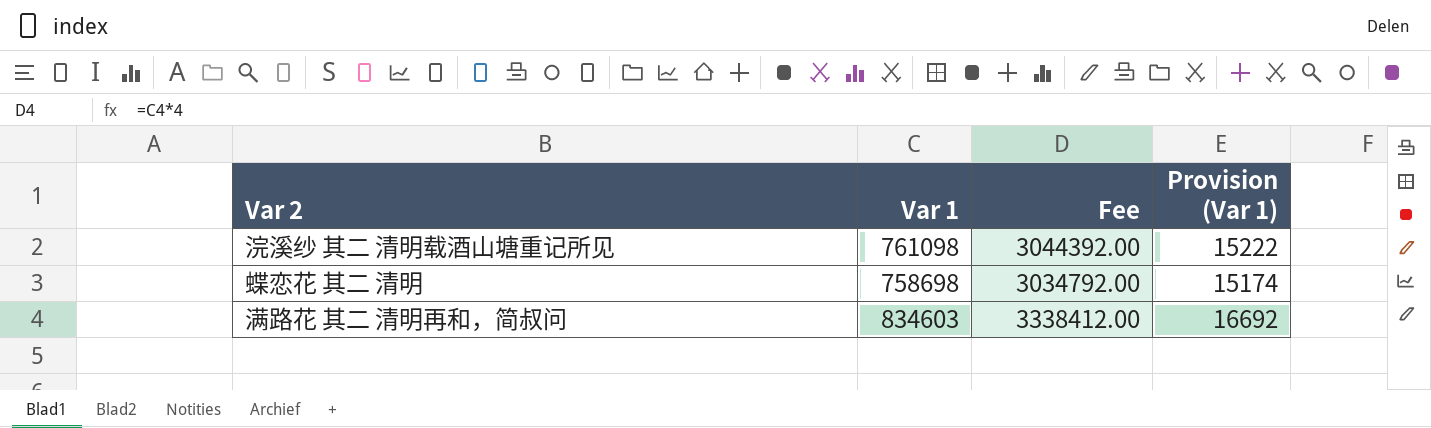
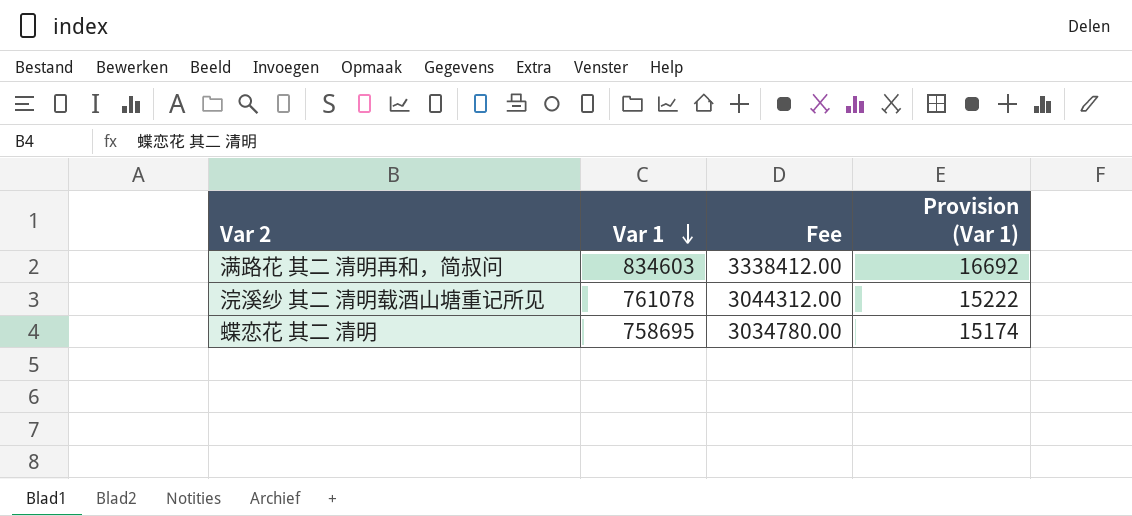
row order: none -> Var 1 descending
浣溪纱 其二 清明载酒山塘重记所见 | Var 1: 761098 -> 761078
浣溪纱 其二 清明载酒山塘重记所见 | Fee: 3044392.00 -> 3044312.00
蝶恋花 其二 清明 | Var 1: 758698 -> 758695
蝶恋花 其二 清明 | Fee: 3034792.00 -> 3034780.00

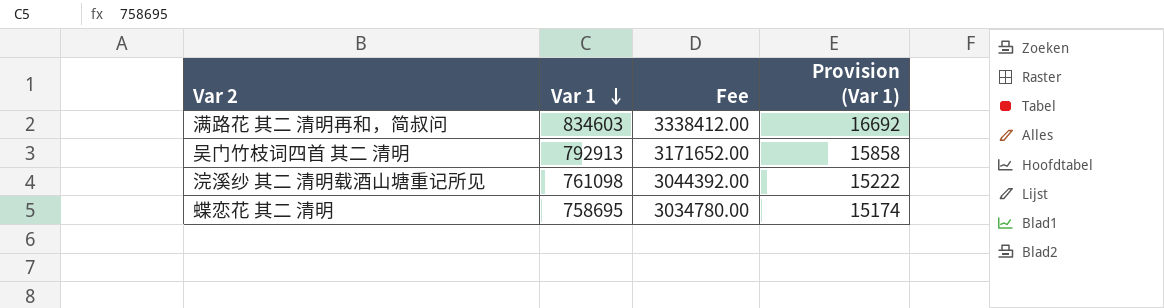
row 吴门竹枝词四首 其二 清明: none -> 792913 | 3171652.00 | 15858
浣溪纱 其二 清明载酒山塘重记所见 | Var 1: 761078 -> 761098
浣溪纱 其二 清明载酒山塘重记所见 | Fee: 3044312.00 -> 3044392.00

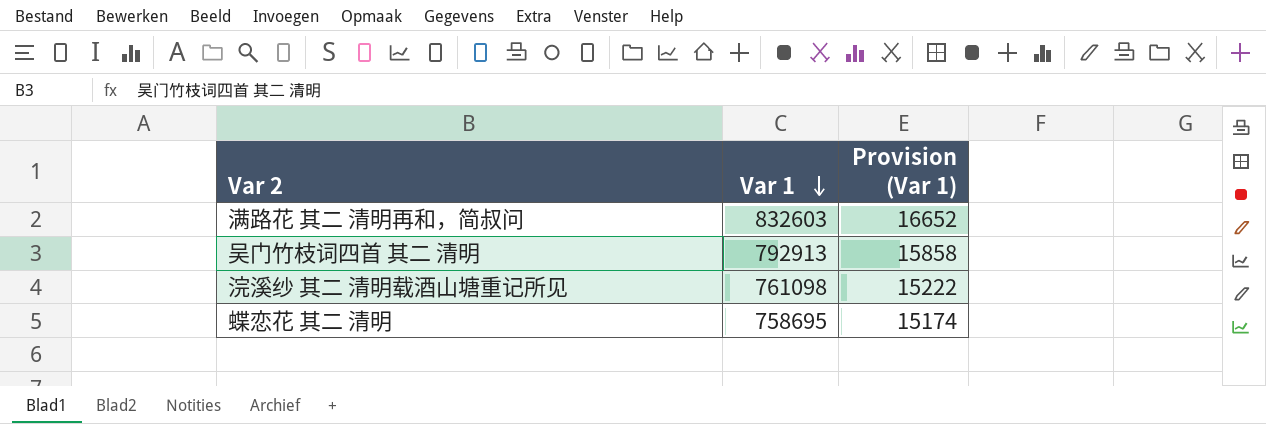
column Fee | formula: [Var 1] * 4 -> none
满路花 其二 清明再和，简叔问 | Var 1: 834603 -> 832603
满路花 其二 清明再和，简叔问 | Provision (Var 1): 16692 -> 16652

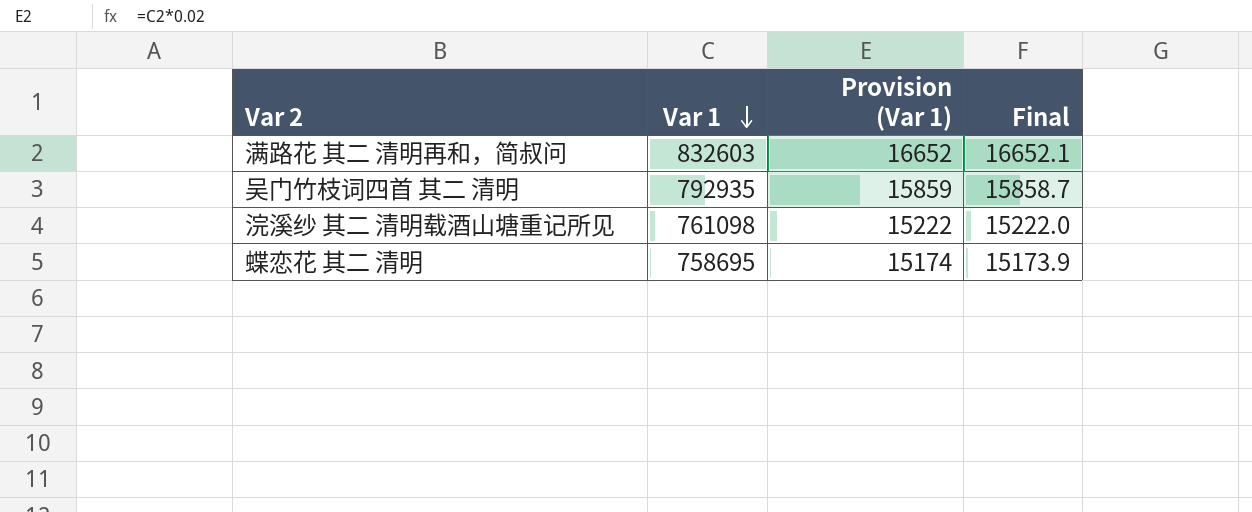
column Final | formula: none -> [Var 1] * 0.02
吴门竹枝词四首 其二 清明 | Var 1: 792913 -> 792935
吴门竹枝词四首 其二 清明 | Provision (Var 1): 15858 -> 15859

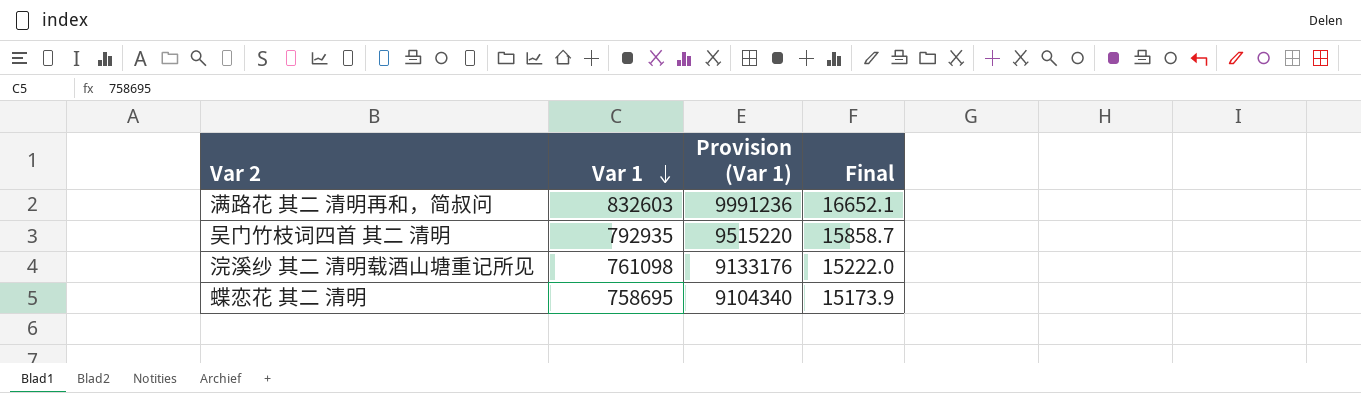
column Provision (Var 1) | formula: [Var 1] * 0.02 -> [Var 1] * 12

